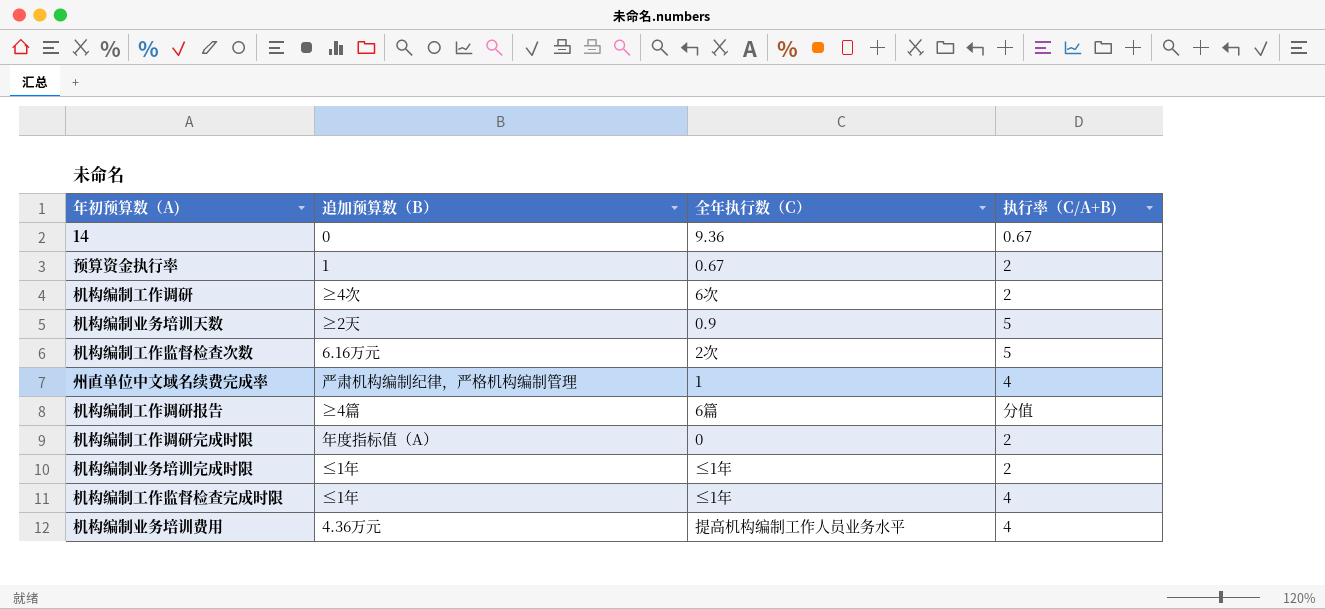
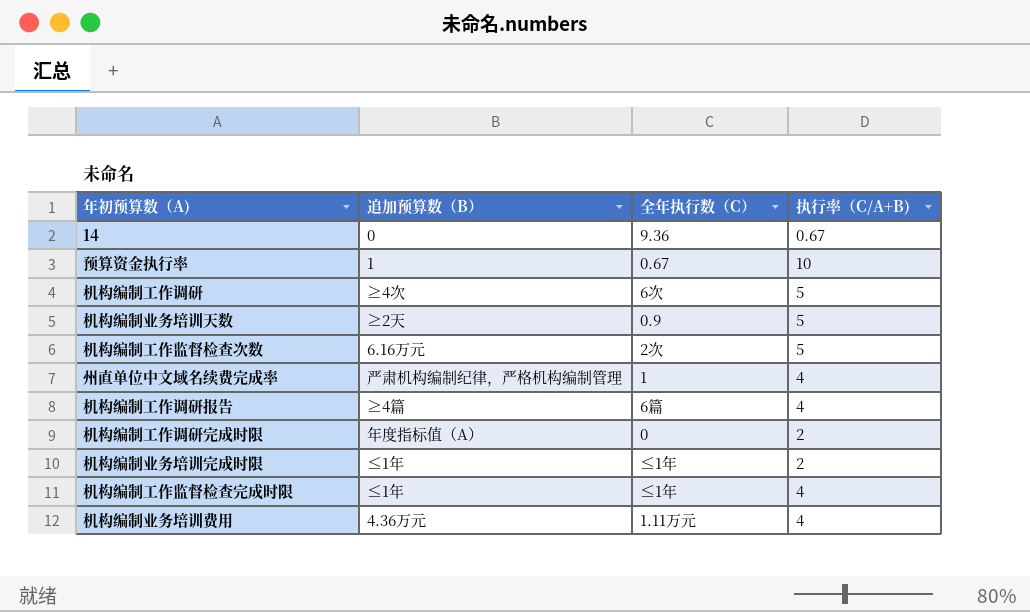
预算资金执行率 | 执行率（C/A+B): 2 -> 10
机构编制工作调研 | 执行率（C/A+B): 2 -> 5
机构编制工作调研报告 | 执行率（C/A+B): 分值 -> 4
机构编制业务培训费用 | 全年执行数（C）: 提高机构编制工作人员业务水平 -> 1.11万元

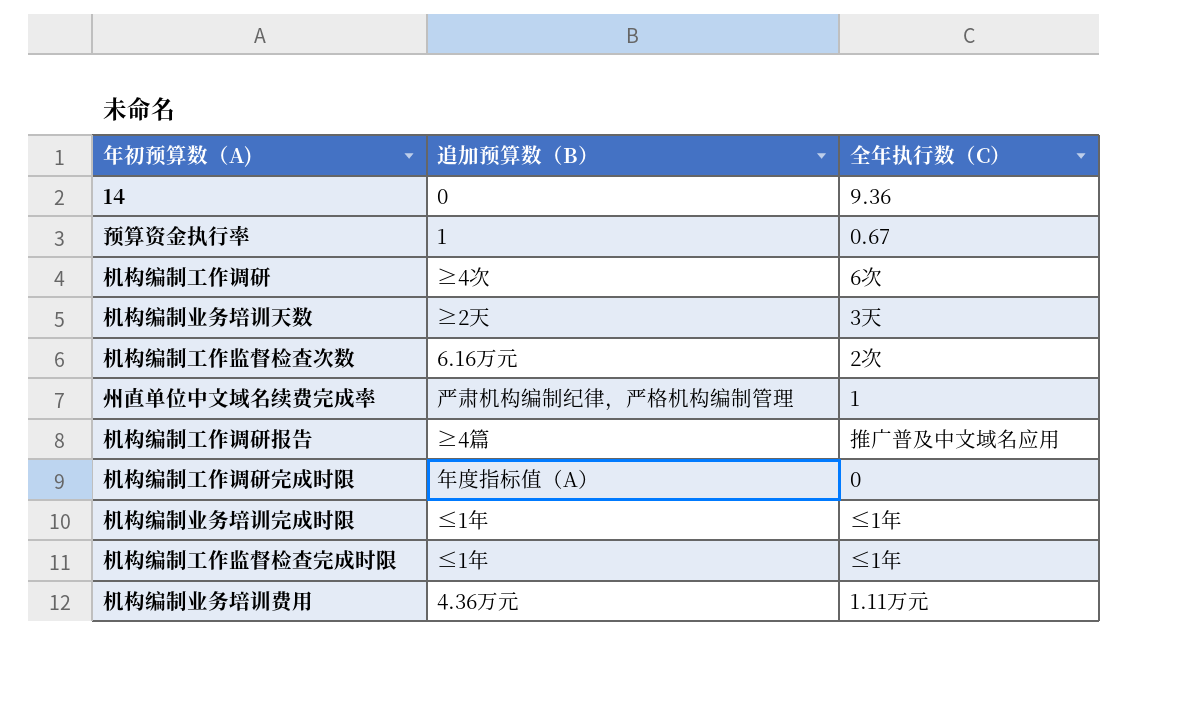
column 执行率（C/A+B) | position: 4 -> none
机构编制业务培训天数 | 全年执行数（C）: 0.9 -> 3天
机构编制工作调研报告 | 全年执行数（C）: 6篇 -> 推广普及中文域名应用

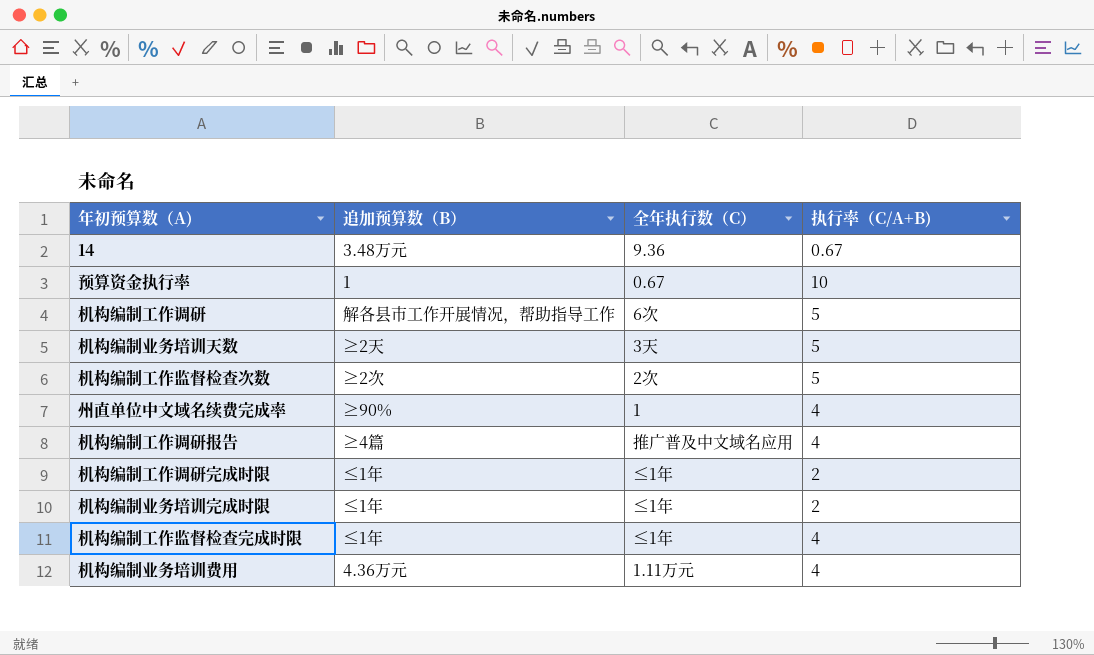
column 执行率（C/A+B) | position: none -> 4
14 | 追加预算数（B）: 0 -> 3.48万元
机构编制工作调研 | 追加预算数（B）: ≥4次 -> 解各县市工作开展情况，帮助指导工作
机构编制工作监督检查次数 | 追加预算数（B）: 6.16万元 -> ≥2次
州直单位中文域名续费完成率 | 追加预算数（B）: 严肃机构编制纪律，严格机构编制管理 -> ≥90%
机构编制工作调研完成时限 | 追加预算数（B）: 年度指标值（A） -> ≤1年
机构编制工作调研完成时限 | 全年执行数（C）: 0 -> ≤1年

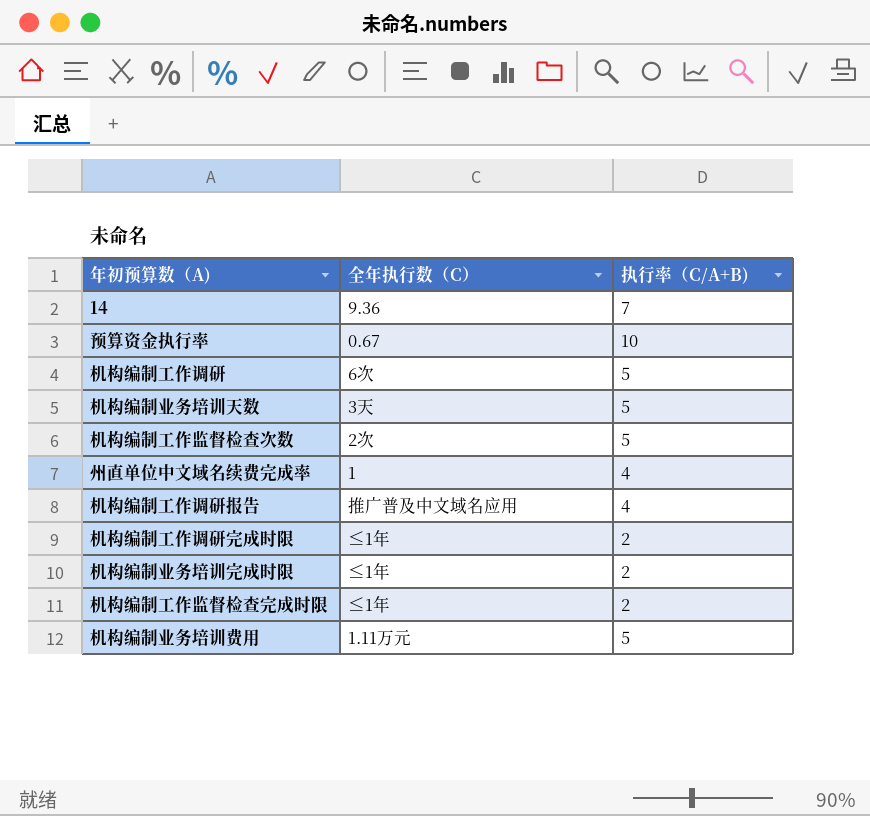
column 追加预算数（B） | position: 2 -> none
14 | 执行率（C/A+B): 0.67 -> 7
机构编制工作监督检查完成时限 | 执行率（C/A+B): 4 -> 2
机构编制业务培训费用 | 执行率（C/A+B): 4 -> 5

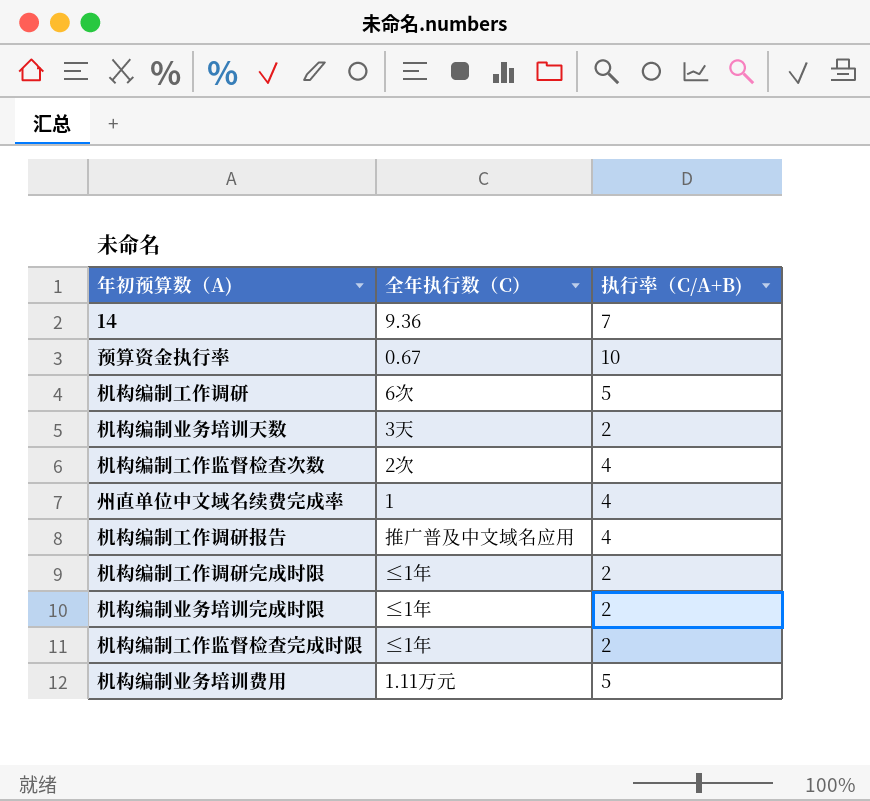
机构编制业务培训天数 | 执行率（C/A+B): 5 -> 2
机构编制工作监督检查次数 | 执行率（C/A+B): 5 -> 4

